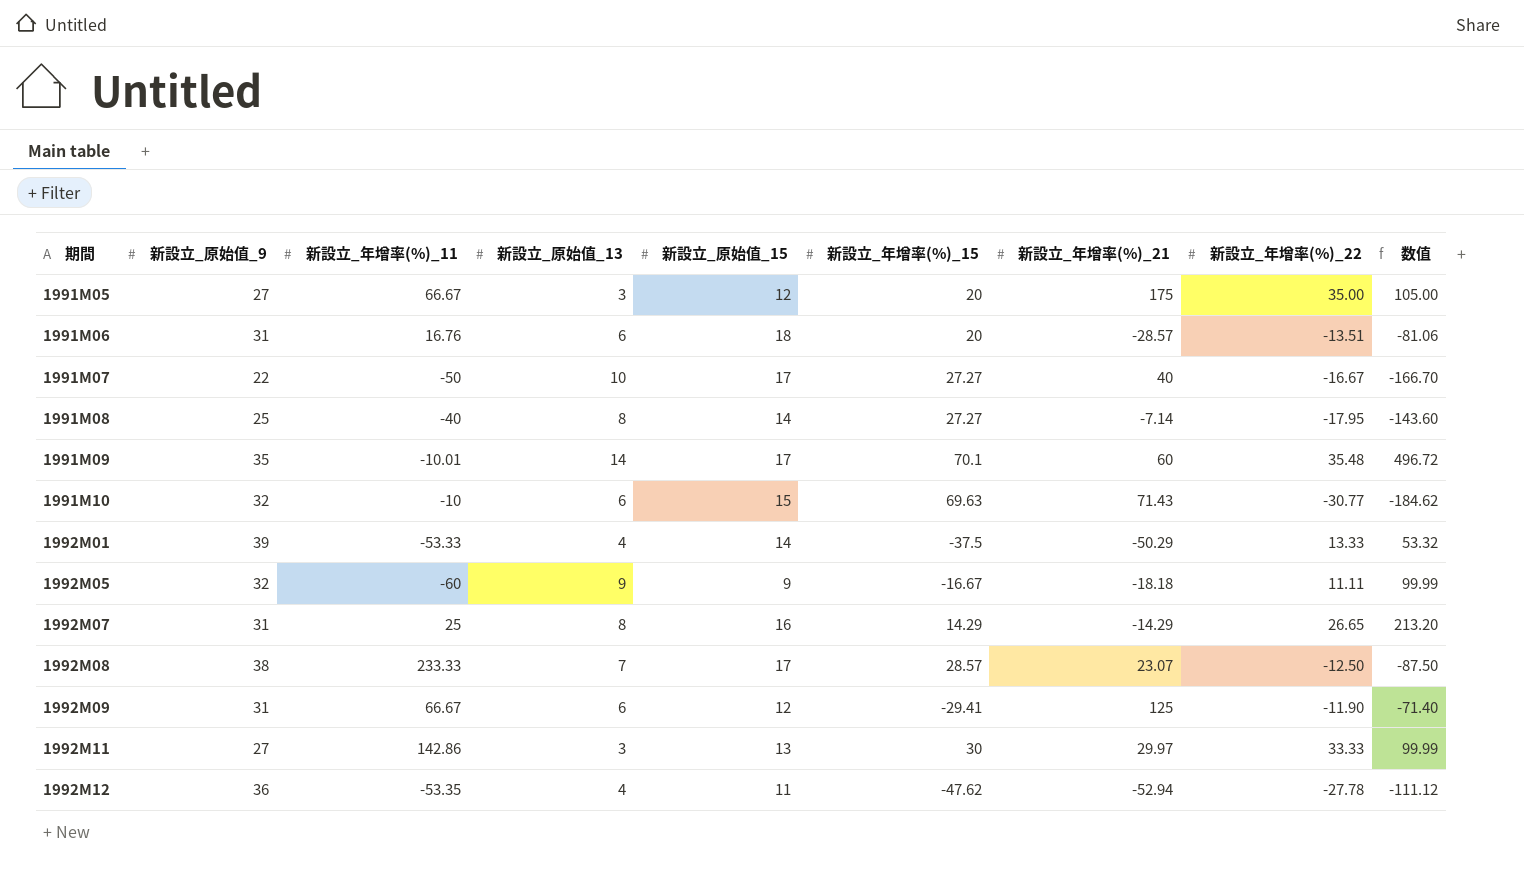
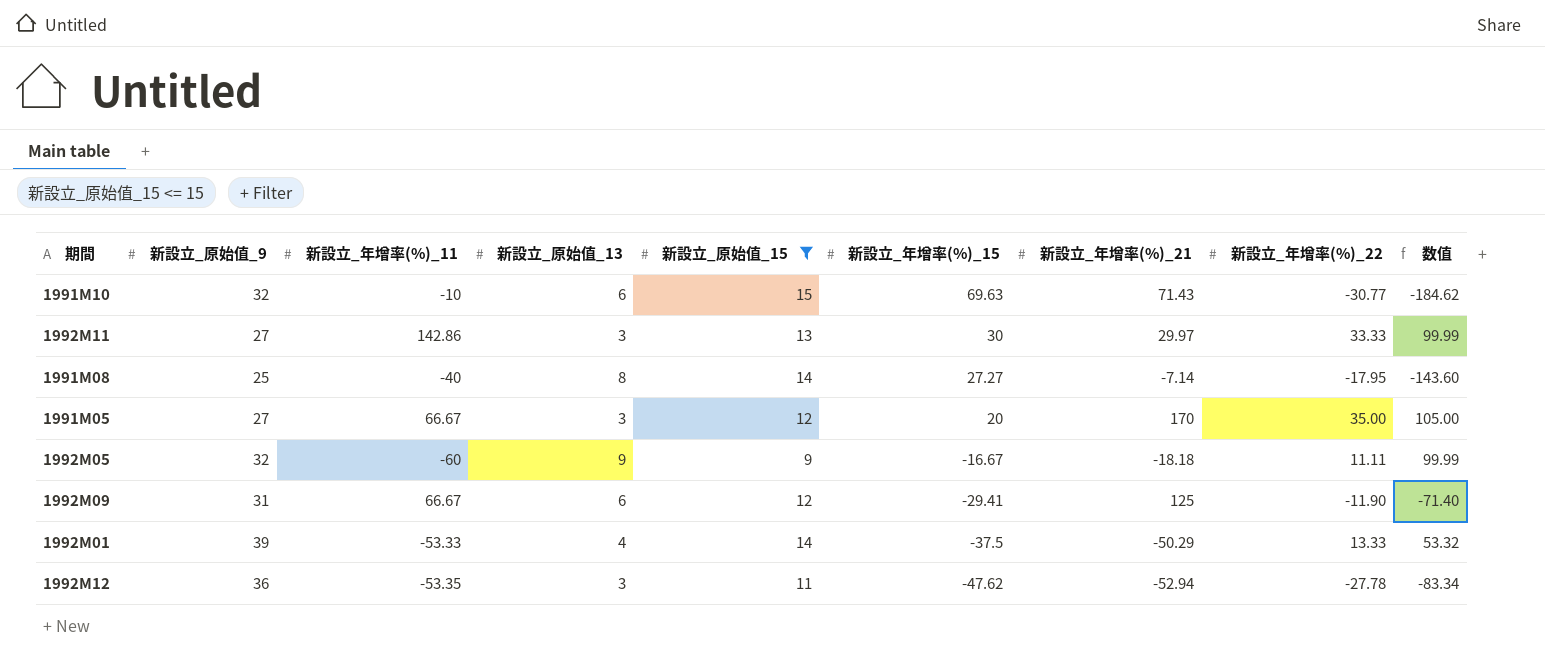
filter: none -> 新設立_原始值_15 <= 15
row order: 期間 ascending -> 新設立_年增率(%)_15 descending
1991M05 | 新設立_年增率(%)_21: 175 -> 170
1992M12 | 新設立_原始值_13: 4 -> 3
1992M12 | 数值: -111.12 -> -83.34

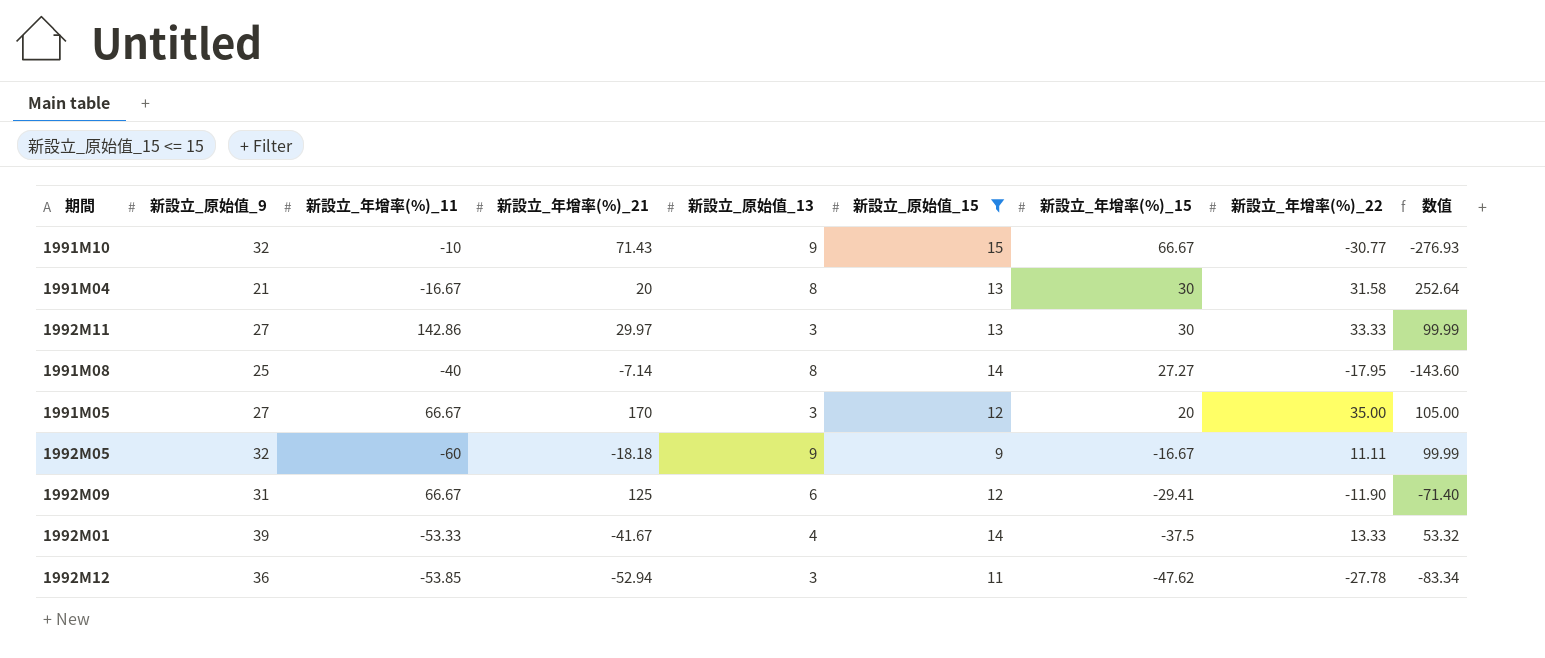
column 新設立_年增率(%)_21 | position: 7 -> 4
1991M10 | 新設立_原始值_13: 6 -> 9
1991M10 | 新設立_年增率(%)_15: 69.63 -> 66.67
1991M10 | 数值: -184.62 -> -276.93
row 1991M04: none -> 21 | -16.67 | 20 | 8 | 13 | 30 | 31.58 | 252.64
1992M01 | 新設立_年增率(%)_21: -50.29 -> -41.67
1992M12 | 新設立_年增率(%)_11: -53.35 -> -53.85

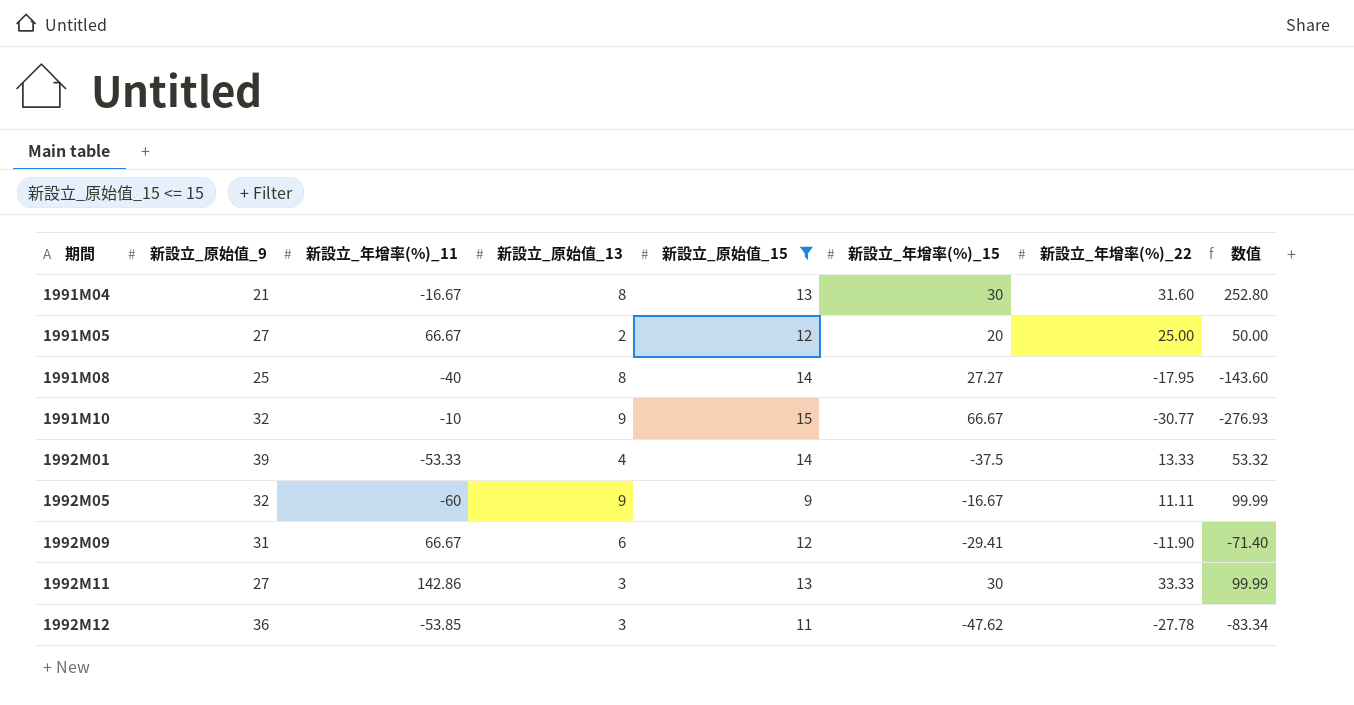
row order: 新設立_年增率(%)_15 descending -> 期間 ascending
column 新設立_年增率(%)_21 | position: 4 -> none
1991M04 | 新設立_年增率(%)_22: 31.58 -> 31.60
1991M04 | 数值: 252.64 -> 252.80
1991M05 | 新設立_原始值_13: 3 -> 2
1991M05 | 新設立_年增率(%)_22: 35.00 -> 25.00
1991M05 | 数值: 105.00 -> 50.00

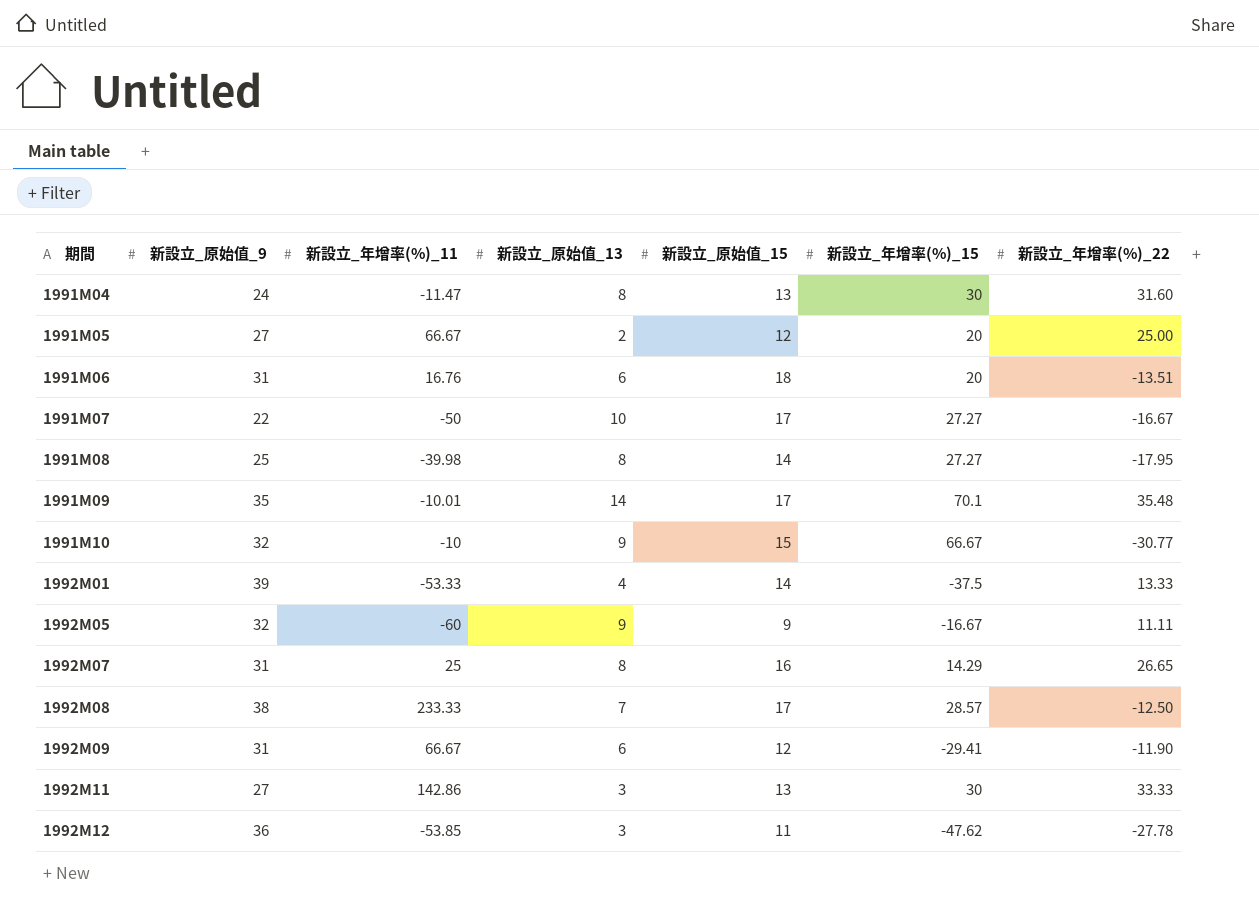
filter: 新設立_原始值_15 <= 15 -> none
column 数值 | formula: [新設立_原始值_13] * [新設立_年增率(%)_22] -> none
1991M04 | 新設立_原始值_9: 21 -> 24
1991M04 | 新設立_年增率(%)_11: -16.67 -> -11.47
1991M08 | 新設立_年增率(%)_11: -40 -> -39.98

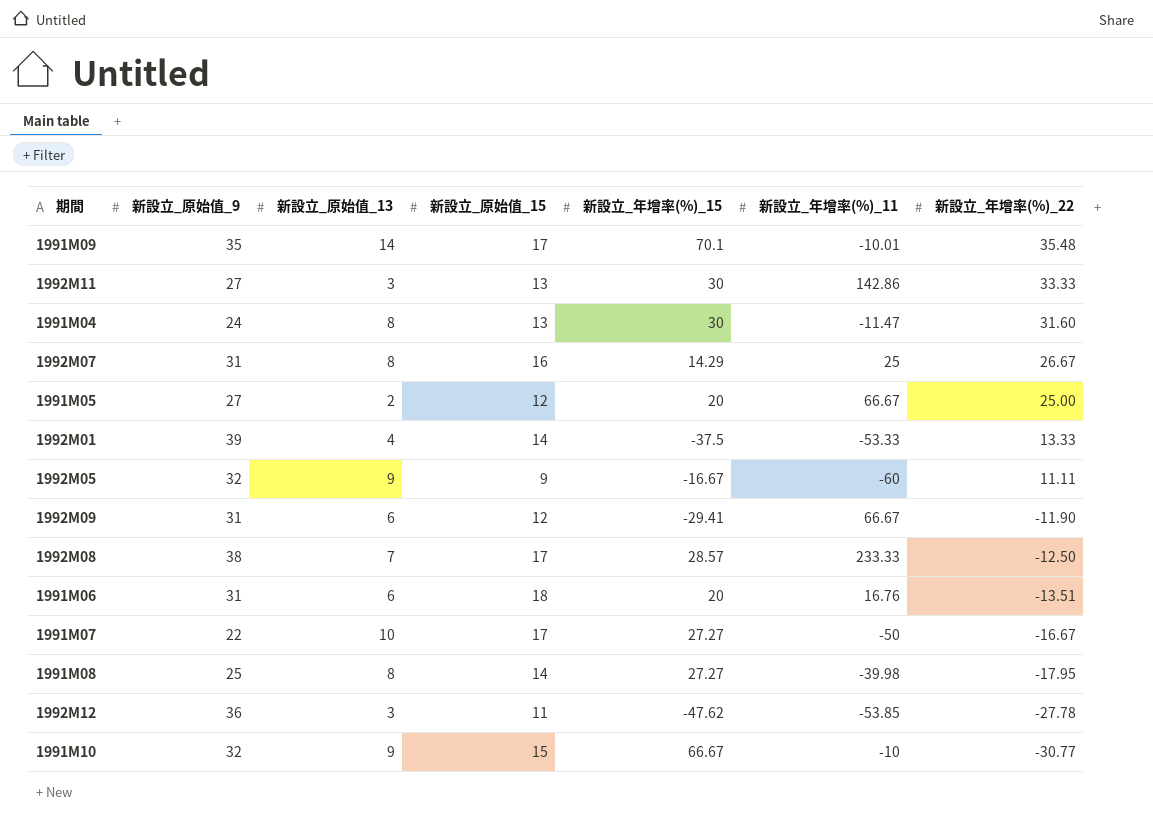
row order: 期間 ascending -> 新設立_年增率(%)_22 descending
column 新設立_年增率(%)_11 | position: 3 -> 6
1992M07 | 新設立_年增率(%)_22: 26.65 -> 26.67

